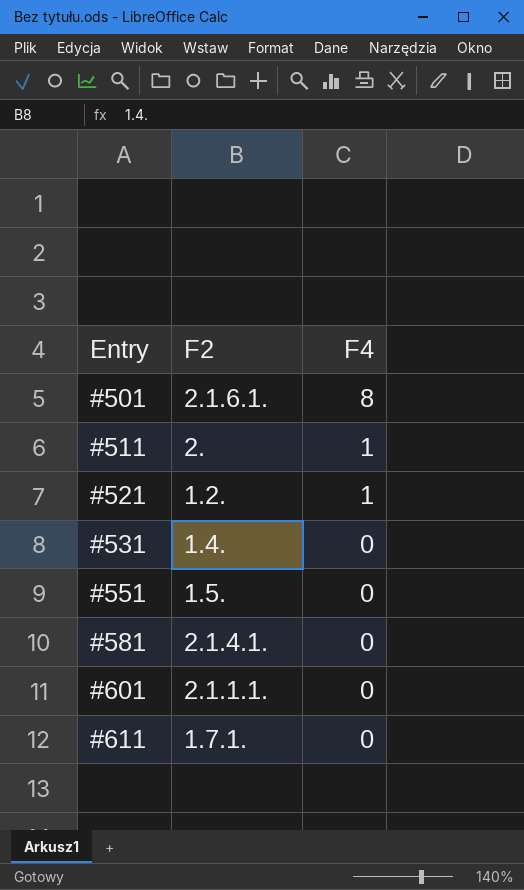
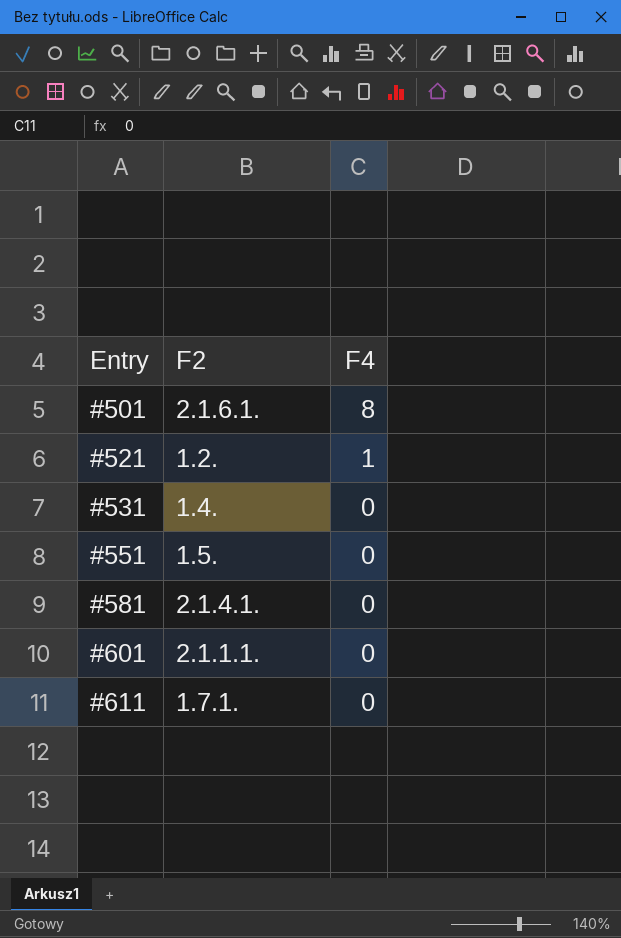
row #511: 2. | 1 -> none

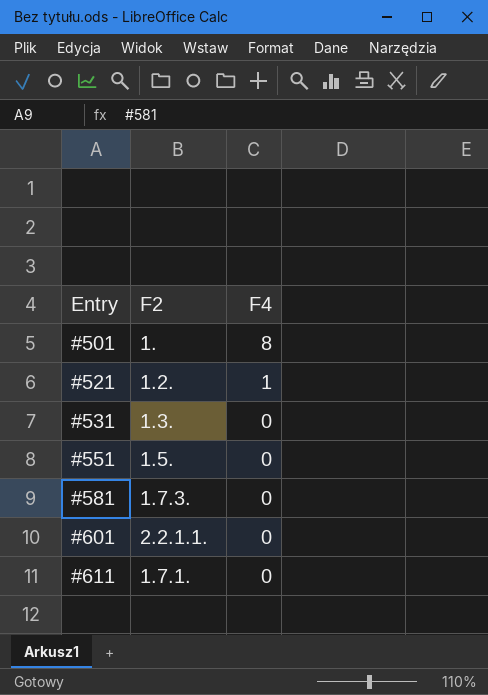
#501 | F2: 2.1.6.1. -> 1.
#531 | F2: 1.4. -> 1.3.
#581 | F2: 2.1.4.1. -> 1.7.3.
#601 | F2: 2.1.1.1. -> 2.2.1.1.

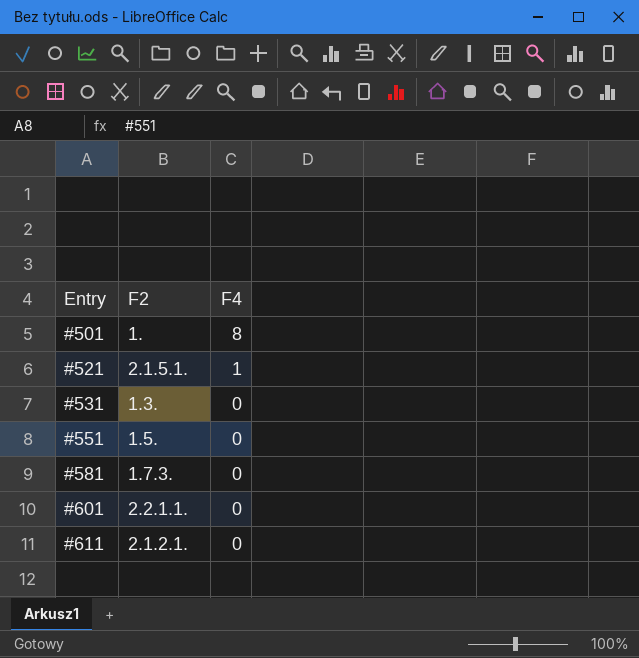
#521 | F2: 1.2. -> 2.1.5.1.
#611 | F2: 1.7.1. -> 2.1.2.1.

